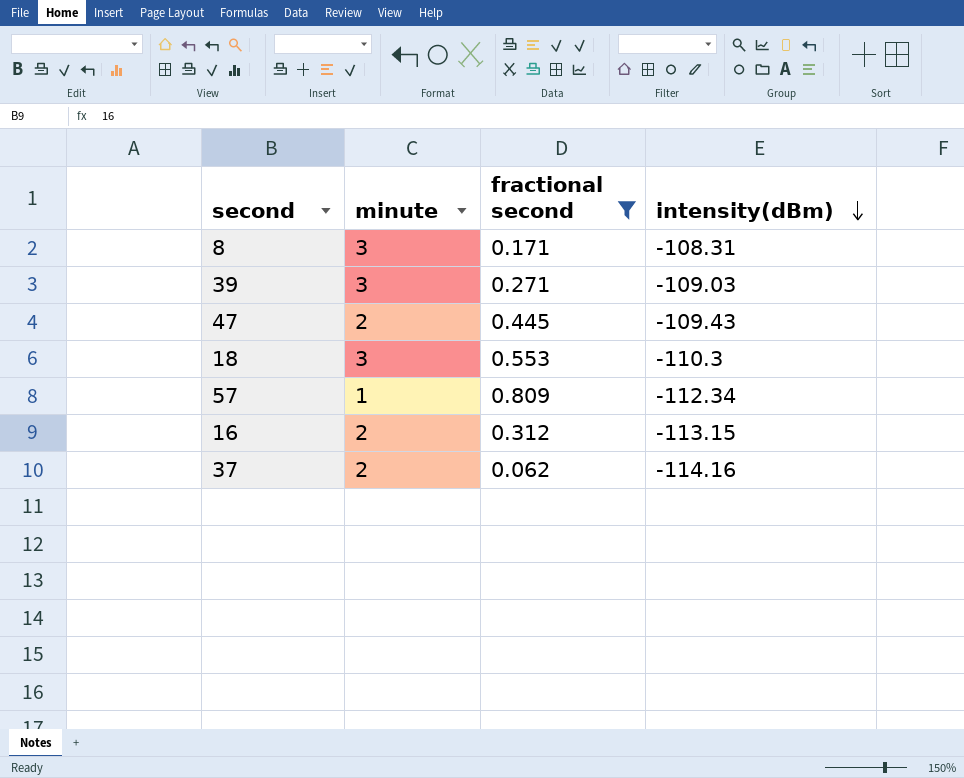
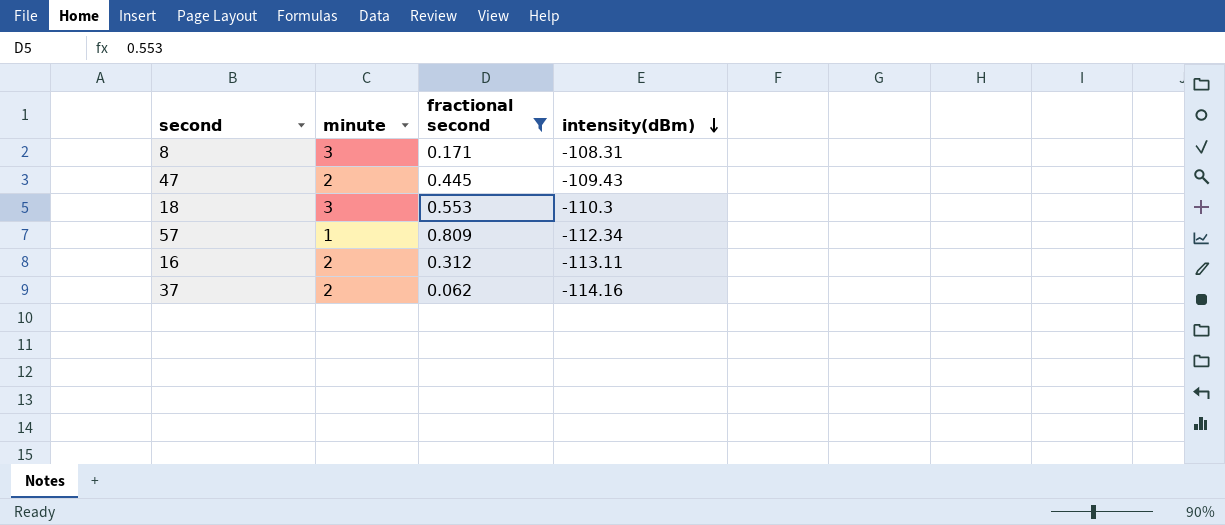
row 39: 3 | 0.271 | -109.03 -> none
16 | intensity(dBm): -113.15 -> -113.11

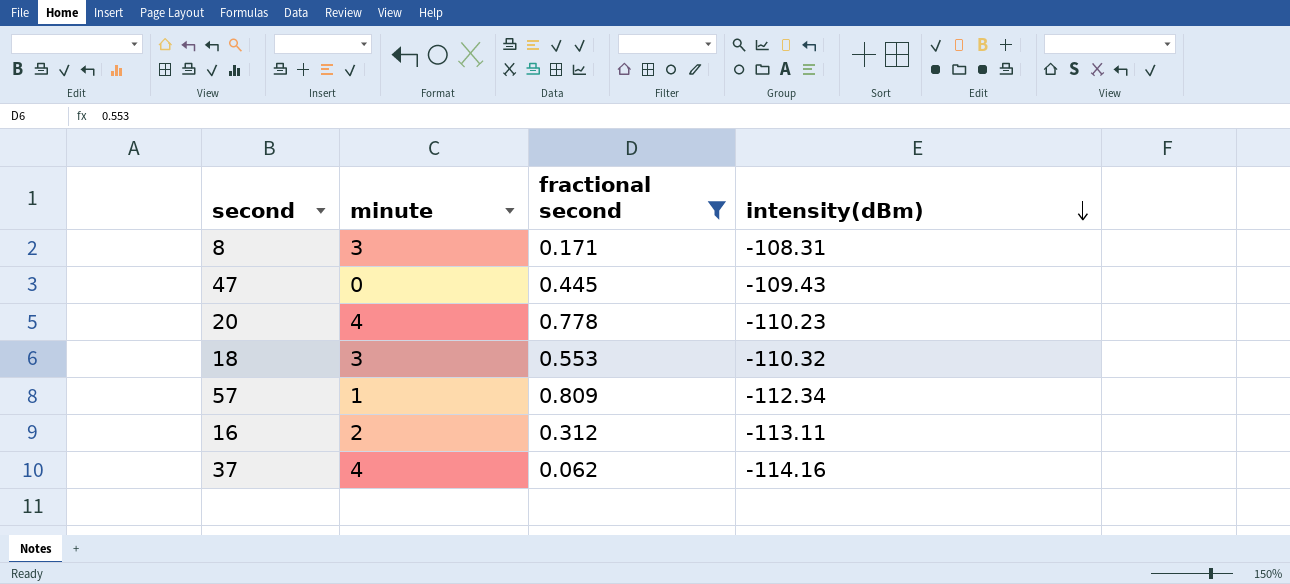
47 | minute: 2 -> 0
row 20: none -> 4 | 0.778 | -110.23
18 | intensity(dBm): -110.3 -> -110.32
37 | minute: 2 -> 4

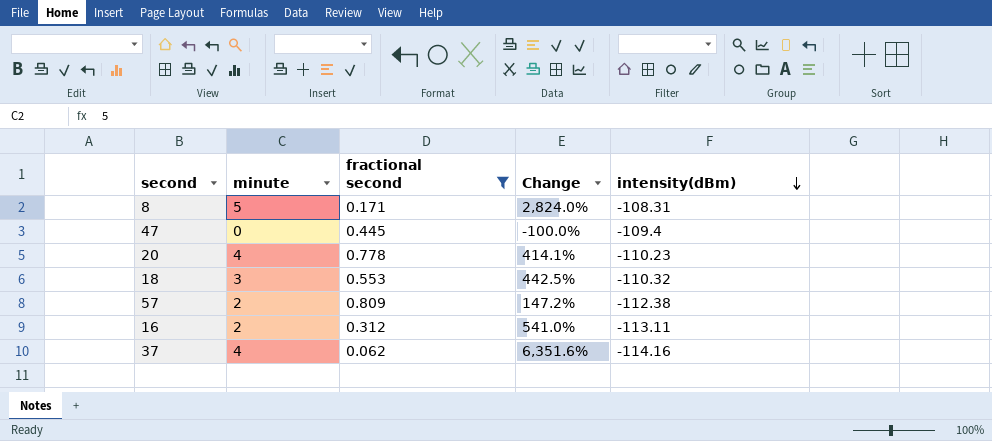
column Change | formula: none -> ([minute] - [fractional second]) / [fractional second]
8 | minute: 3 -> 5
47 | intensity(dBm): -109.43 -> -109.4
57 | minute: 1 -> 2
57 | intensity(dBm): -112.34 -> -112.38

